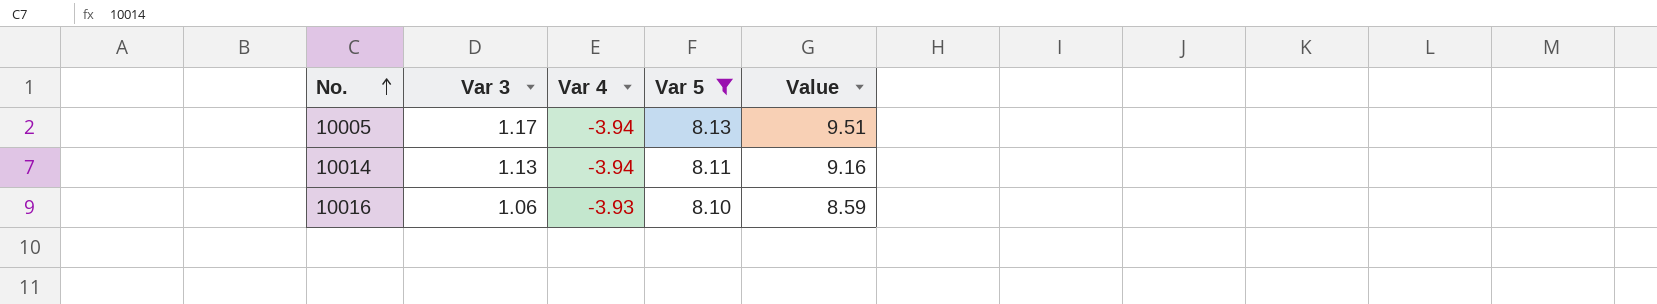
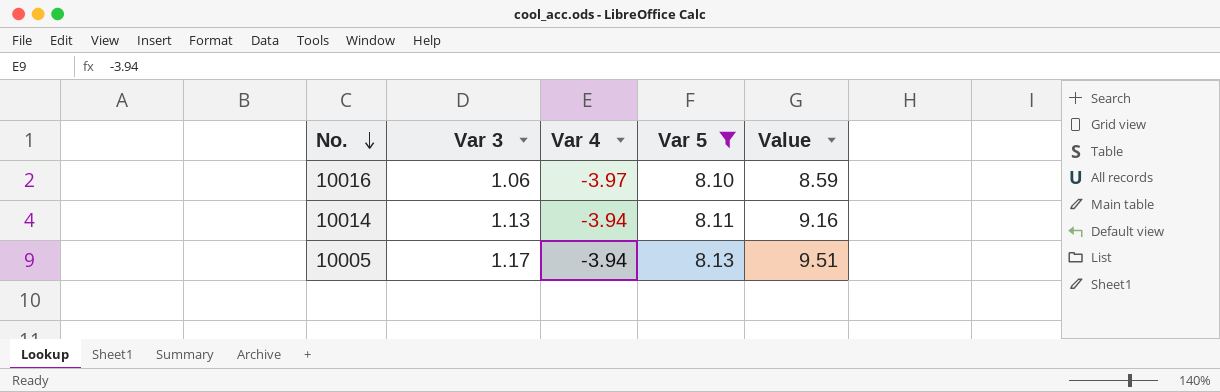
row order: No. ascending -> No. descending
10016 | Var 4: -3.93 -> -3.97

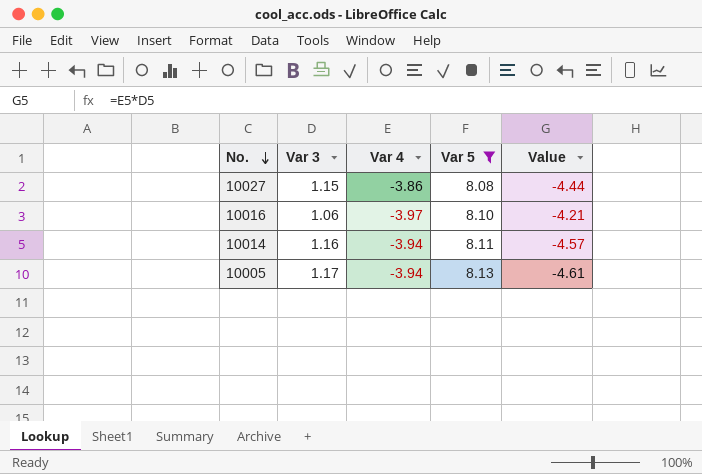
column Value | formula: [Var 3] * [Var 5] -> [Var 3] * [Var 4]
row 10027: none -> 1.15 | -3.86 | 8.08 | -4.44
10014 | Var 3: 1.13 -> 1.16

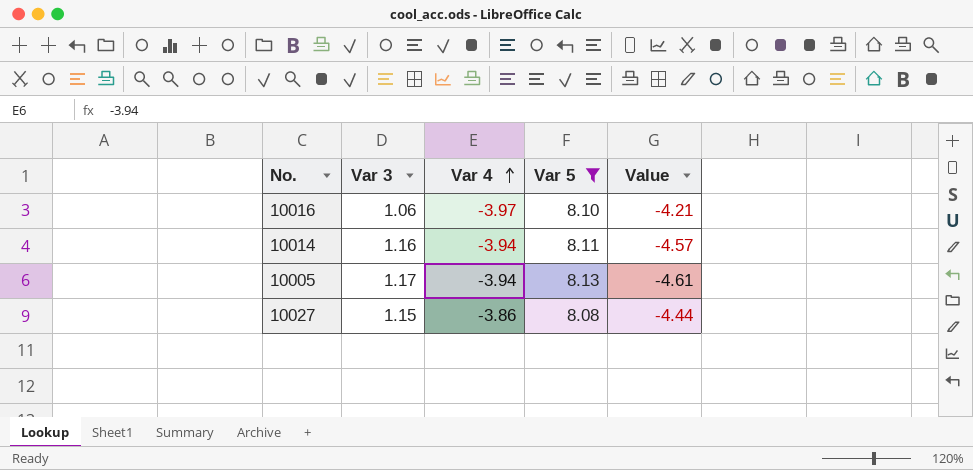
row order: No. descending -> Var 4 ascending

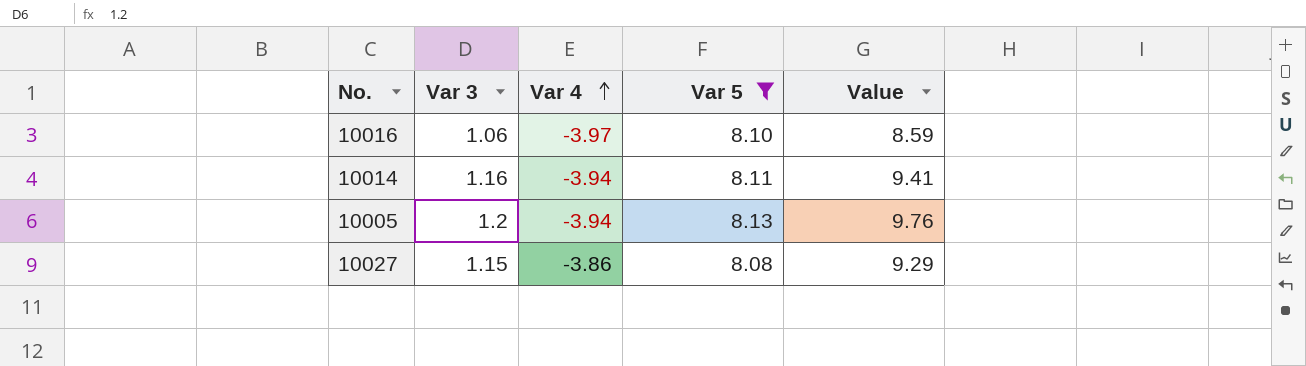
column Value | formula: [Var 3] * [Var 4] -> [Var 3] * [Var 5]
10005 | Var 3: 1.17 -> 1.2

